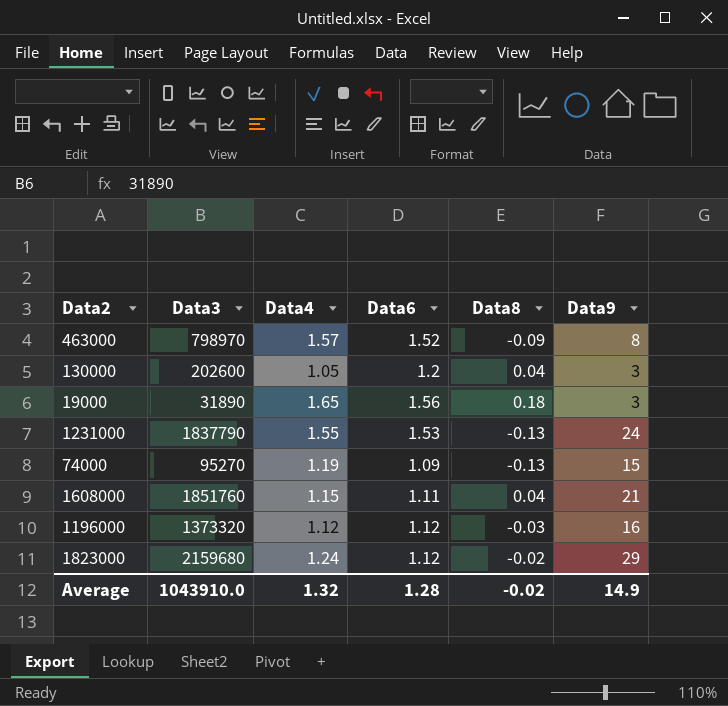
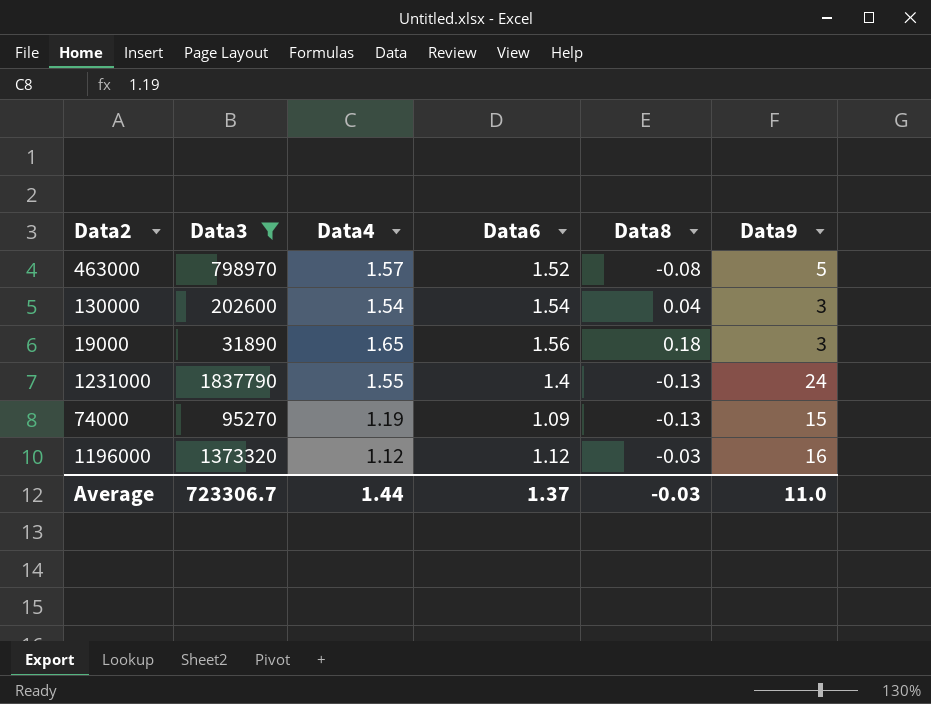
filter: none -> Data3 <= 1837790
463000 | Data8: -0.09 -> -0.08
463000 | Data9: 8 -> 5
130000 | Data4: 1.05 -> 1.54
130000 | Data6: 1.2 -> 1.54
1231000 | Data6: 1.53 -> 1.4
Average | Data3: 1043910.0 -> 723306.7
Average | Data4: 1.32 -> 1.44
Average | Data6: 1.28 -> 1.37
Average | Data8: -0.02 -> -0.03
Average | Data9: 14.9 -> 11.0

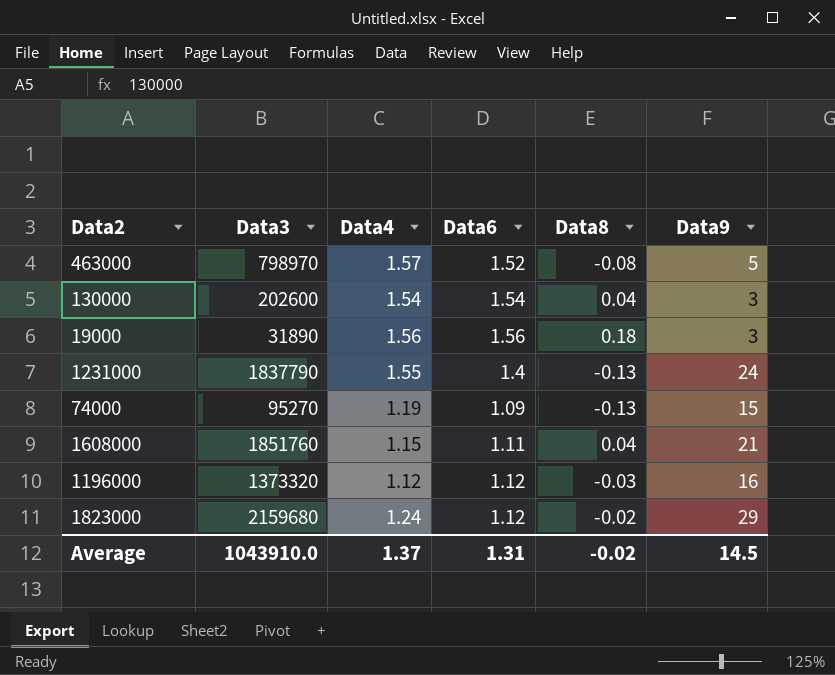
filter: Data3 <= 1837790 -> none
19000 | Data4: 1.65 -> 1.56
Average | Data3: 723306.7 -> 1043910.0
Average | Data4: 1.44 -> 1.37
Average | Data6: 1.37 -> 1.31
Average | Data8: -0.03 -> -0.02
Average | Data9: 11.0 -> 14.5

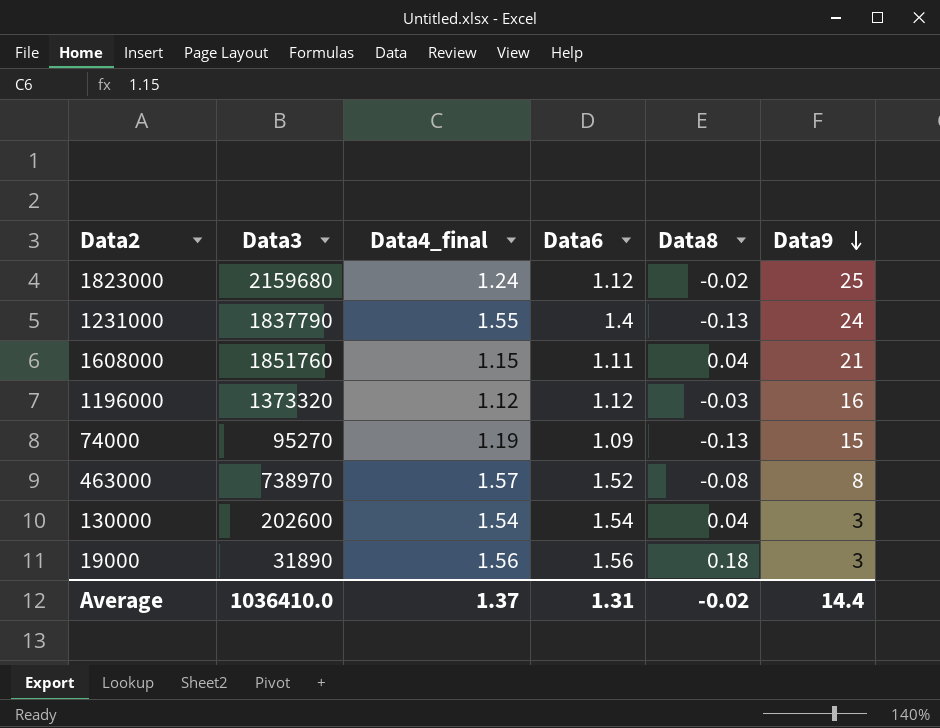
row order: none -> Data9 descending
column name: Data4 -> Data4_final
1823000 | Data9: 29 -> 25
463000 | Data3: 798970 -> 738970
463000 | Data9: 5 -> 8
Average | Data3: 1043910.0 -> 1036410.0
Average | Data9: 14.5 -> 14.4

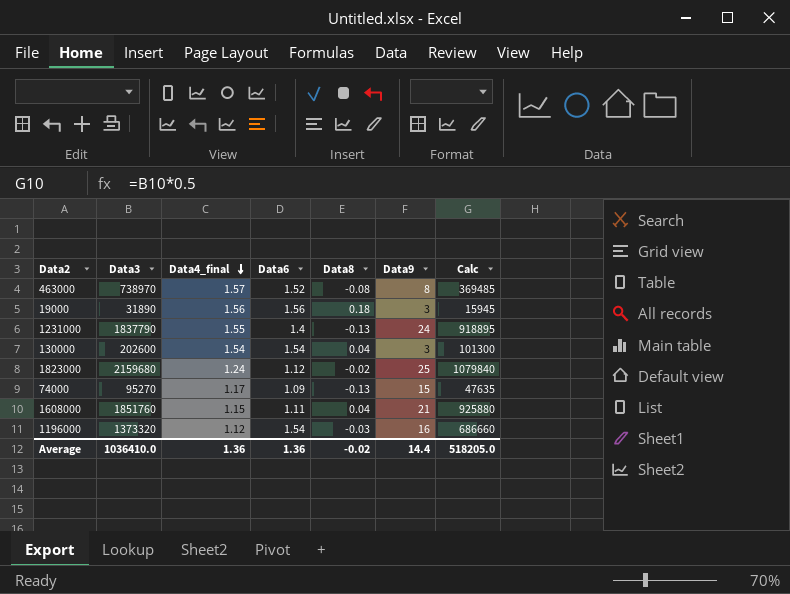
row order: Data9 descending -> Data4_final descending
column Calc | formula: none -> [Data3] * 0.5
74000 | Data4_final: 1.19 -> 1.17
1196000 | Data6: 1.12 -> 1.54
Average | Data4_final: 1.37 -> 1.36
Average | Data6: 1.31 -> 1.36

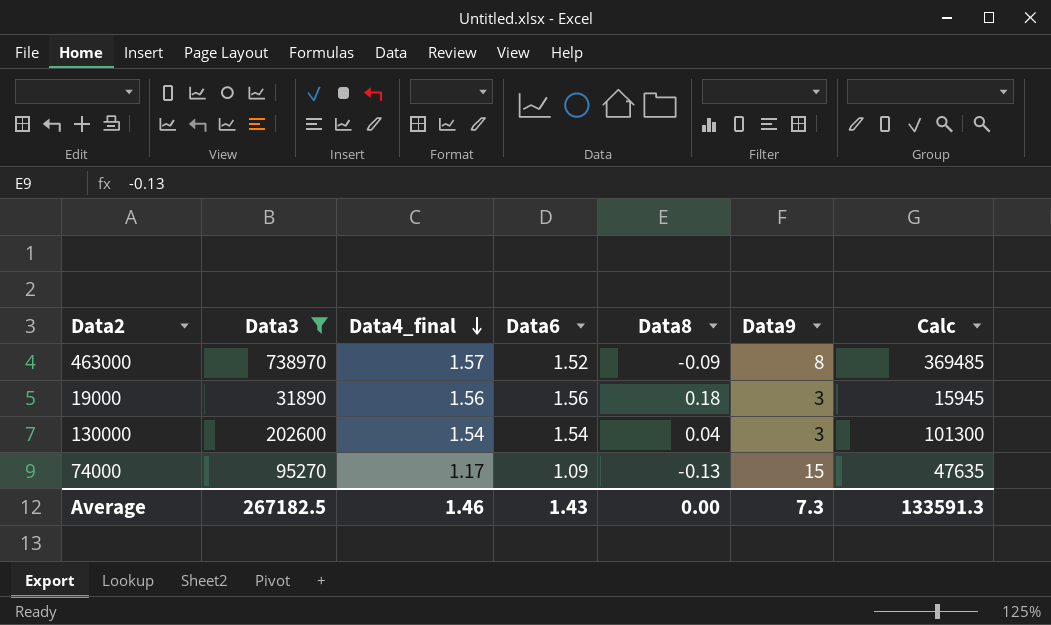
filter: none -> Data3 <= 738970
463000 | Data8: -0.08 -> -0.09
Average | Data3: 1036410.0 -> 267182.5
Average | Data4_final: 1.36 -> 1.46
Average | Data6: 1.36 -> 1.43
Average | Data8: -0.02 -> 0.00
Average | Data9: 14.4 -> 7.3
Average | Calc: 518205.0 -> 133591.3

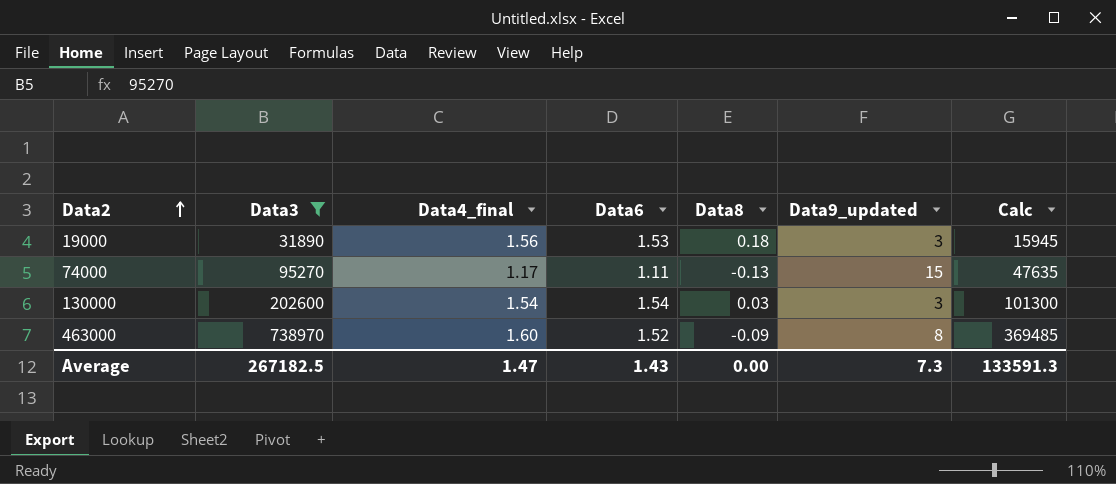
row order: Data4_final descending -> Data2 ascending
column name: Data9 -> Data9_updated
19000 | Data6: 1.56 -> 1.53
74000 | Data6: 1.09 -> 1.11
130000 | Data8: 0.04 -> 0.03
463000 | Data4_final: 1.57 -> 1.60
Average | Data4_final: 1.46 -> 1.47

